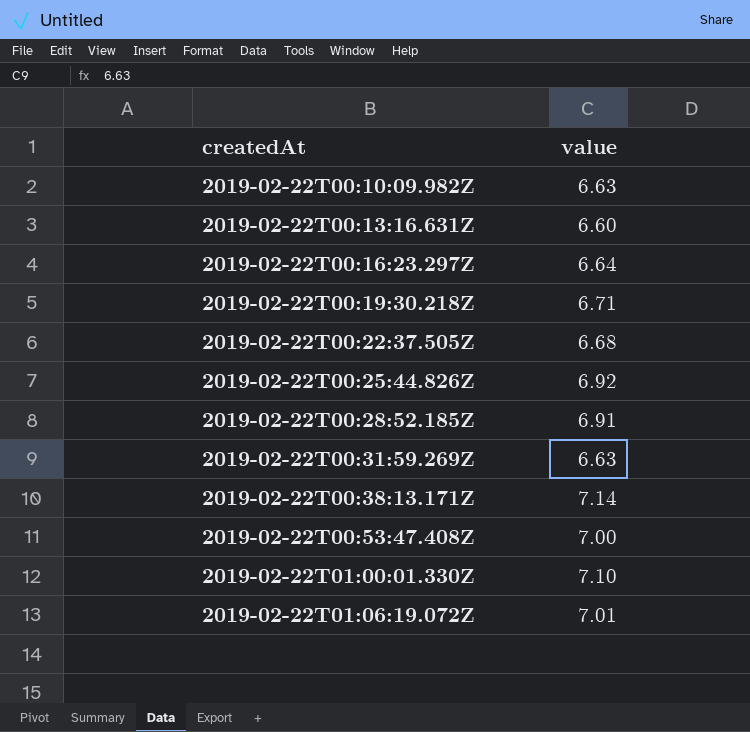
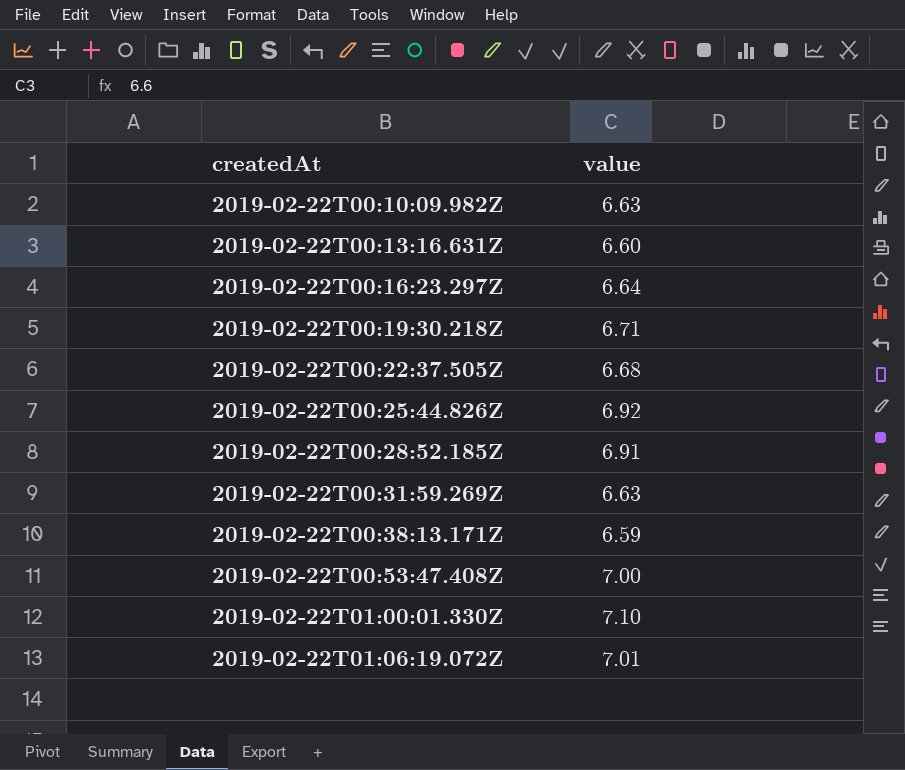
2019-02-22T00:38:13.171Z | value: 7.14 -> 6.59

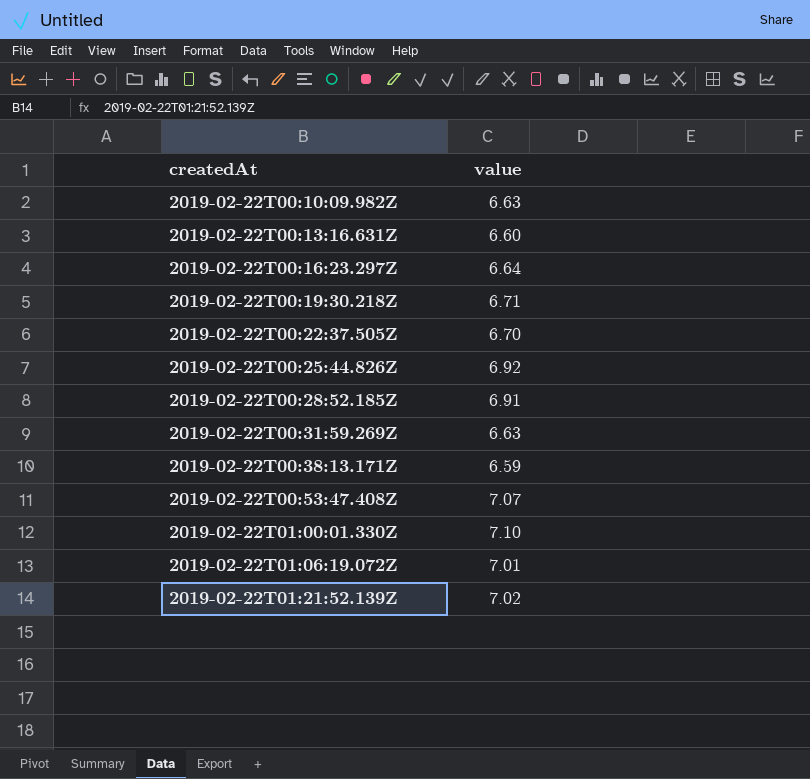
2019-02-22T00:22:37.505Z | value: 6.68 -> 6.70
2019-02-22T00:53:47.408Z | value: 7.00 -> 7.07
row 2019-02-22T01:21:52.139Z: none -> 7.02

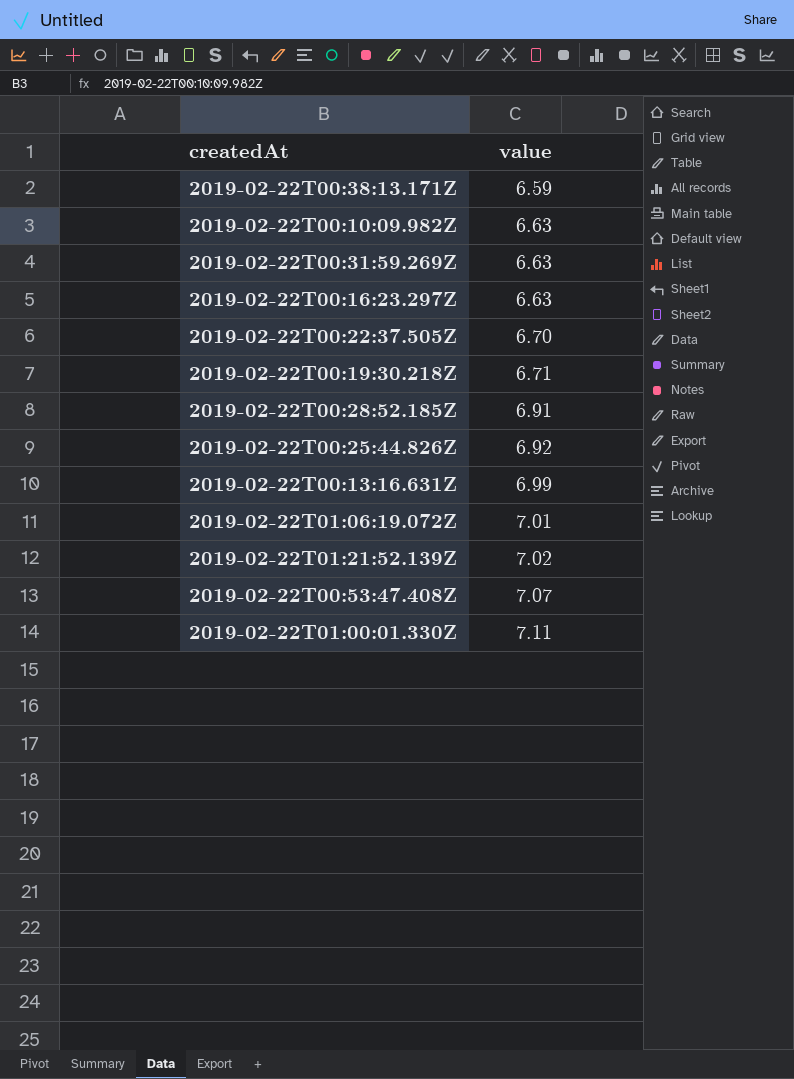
row order: createdAt ascending -> value ascending
2019-02-22T00:16:23.297Z | value: 6.64 -> 6.63
2019-02-22T00:13:16.631Z | value: 6.60 -> 6.99
2019-02-22T01:00:01.330Z | value: 7.10 -> 7.11

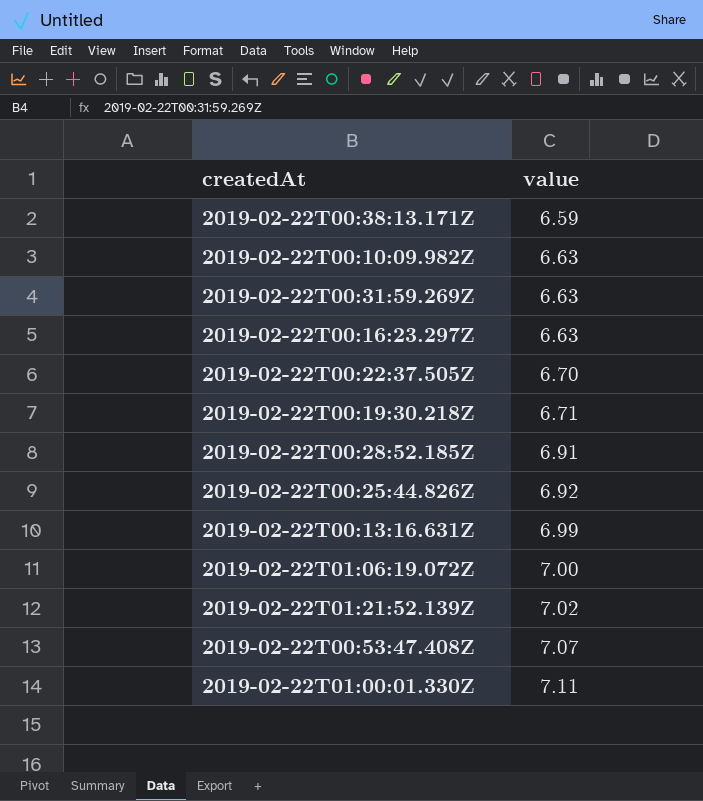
2019-02-22T01:06:19.072Z | value: 7.01 -> 7.00

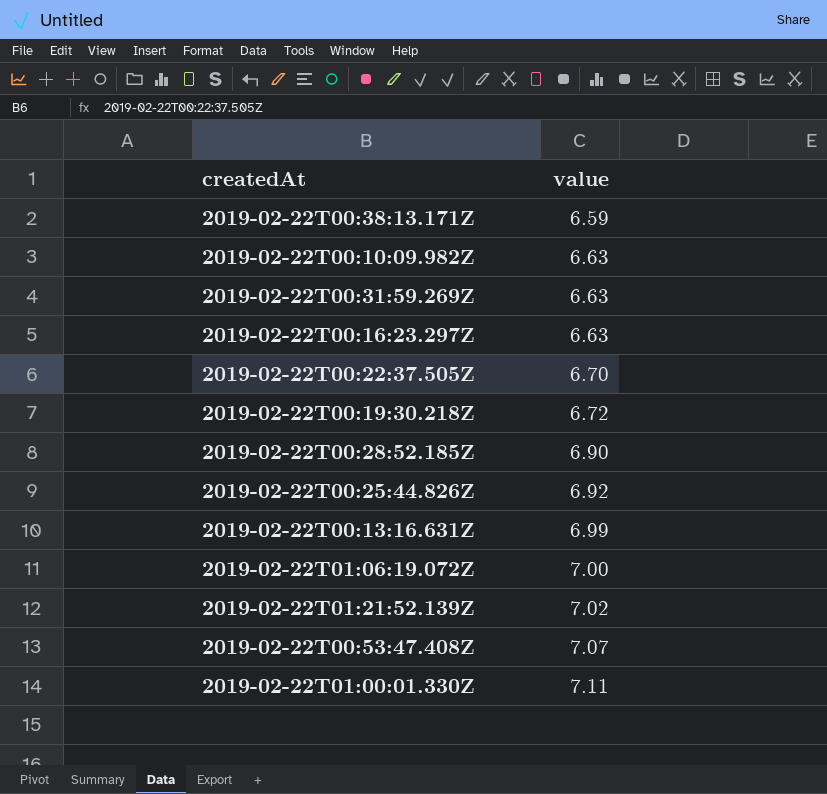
2019-02-22T00:19:30.218Z | value: 6.71 -> 6.72
2019-02-22T00:28:52.185Z | value: 6.91 -> 6.90

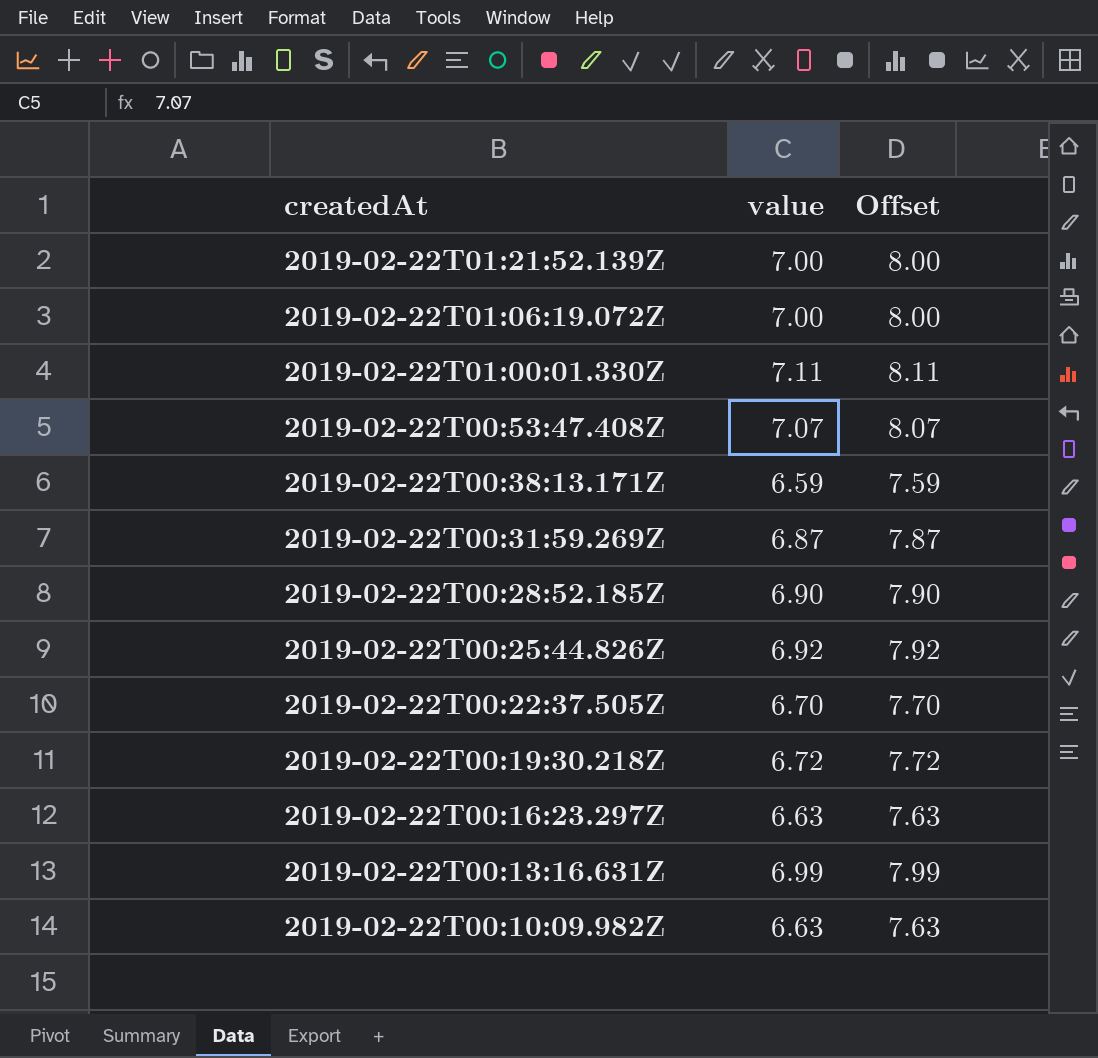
row order: value ascending -> createdAt descending
column Offset | formula: none -> [value] + 1
2019-02-22T01:21:52.139Z | value: 7.02 -> 7.00
2019-02-22T00:31:59.269Z | value: 6.63 -> 6.87

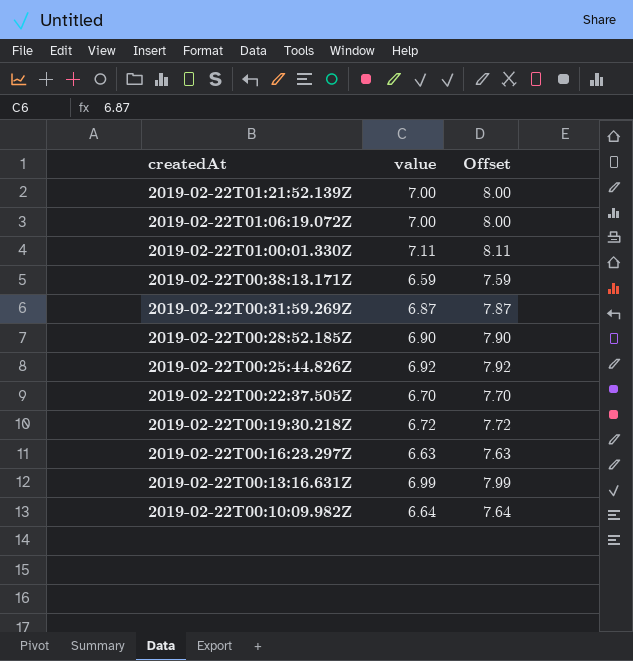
row 2019-02-22T00:53:47.408Z: 7.07 | 8.07 -> none
2019-02-22T00:10:09.982Z | value: 6.63 -> 6.64
2019-02-22T00:10:09.982Z | Offset: 7.63 -> 7.64

